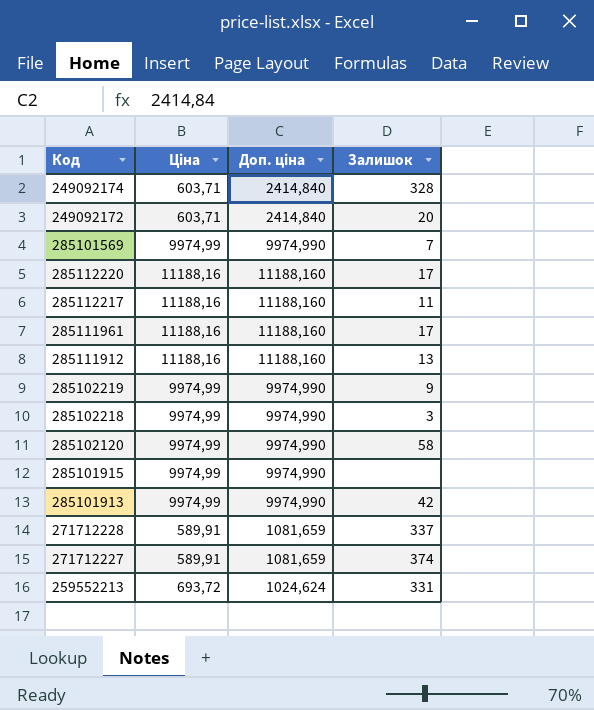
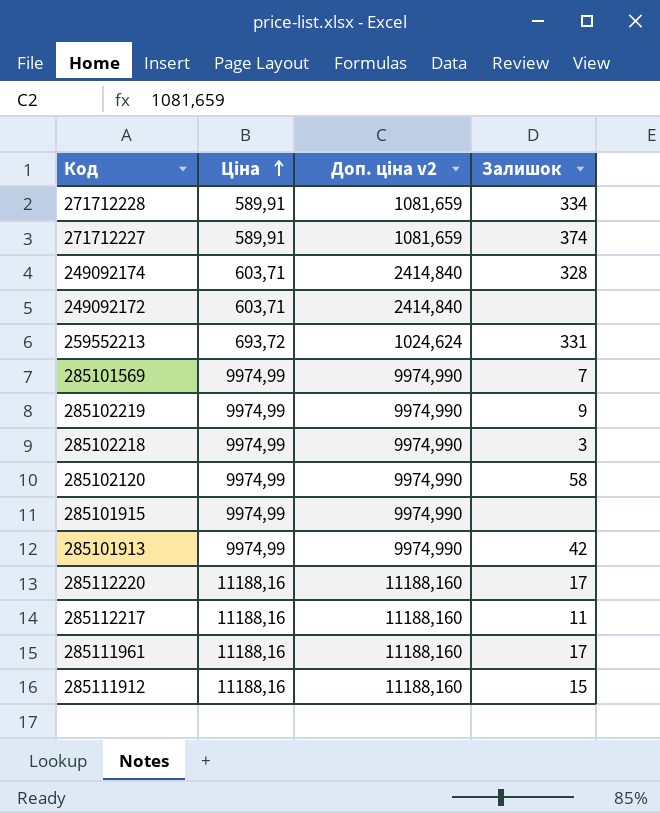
row order: none -> Ціна ascending
column name: Доп. ціна -> Доп. ціна v2
271712228 | Залишок: 337 -> 334
249092172 | Залишок: 20 -> none
285111912 | Залишок: 13 -> 15

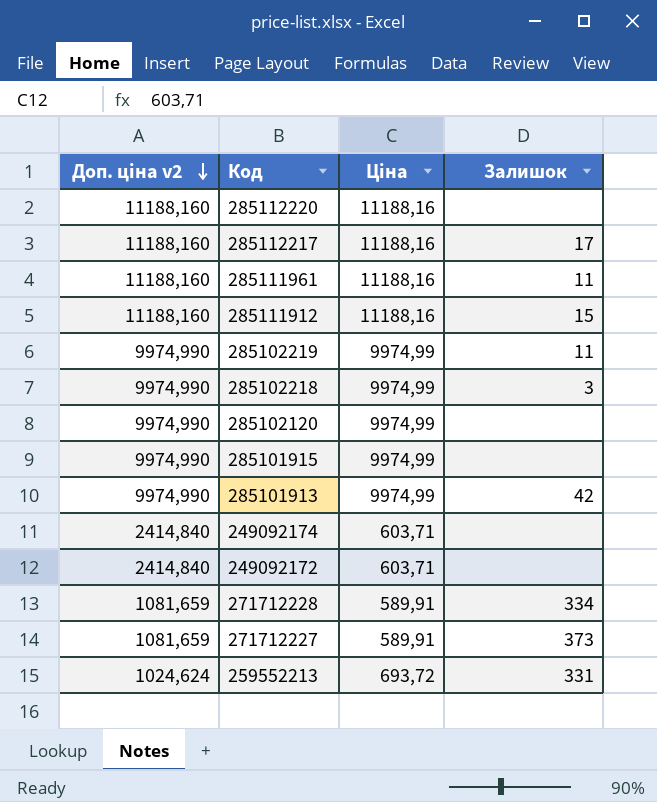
row order: Ціна ascending -> Доп. ціна v2 descending
column Доп. ціна v2 | position: 3 -> 1
row 285101569: 9974,99 | 9974,990 | 7 -> none
285112220 | Залишок: 17 -> none
285112217 | Залишок: 11 -> 17
285111961 | Залишок: 17 -> 11
285102219 | Залишок: 9 -> 11
285102120 | Залишок: 58 -> none
249092174 | Залишок: 328 -> none
271712227 | Залишок: 374 -> 373

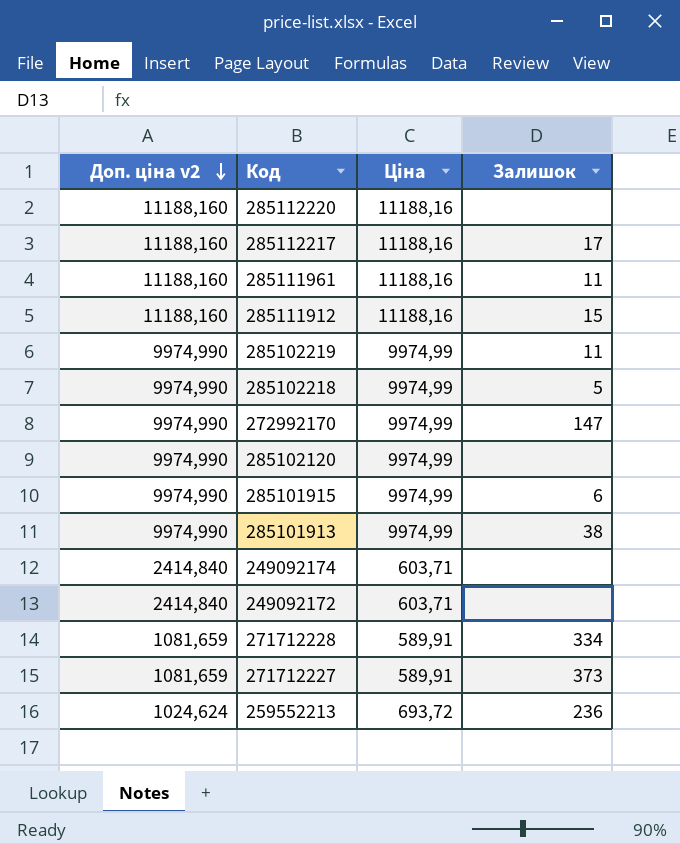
285102218 | Залишок: 3 -> 5
row 272992170: none -> 9974,990 | 9974,99 | 147
285101915 | Залишок: none -> 6
285101913 | Залишок: 42 -> 38
259552213 | Залишок: 331 -> 236

